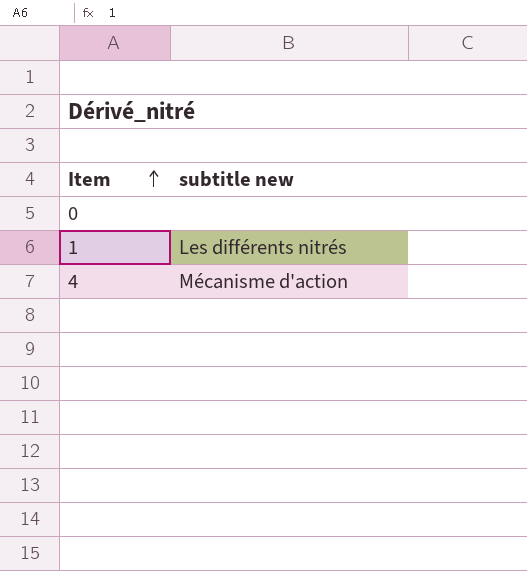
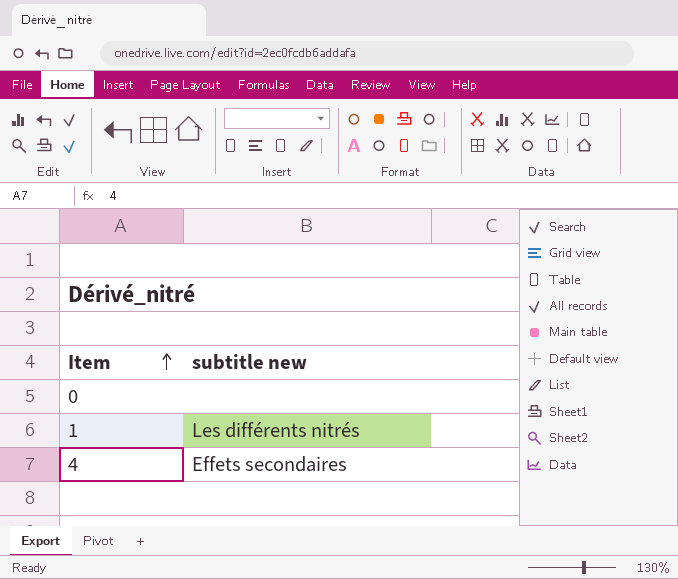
4 | subtitle new: Mécanisme d'action -> Effets secondaires

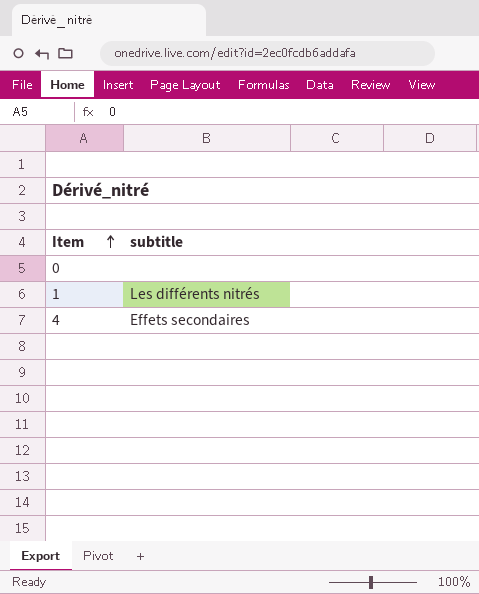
column name: subtitle new -> subtitle

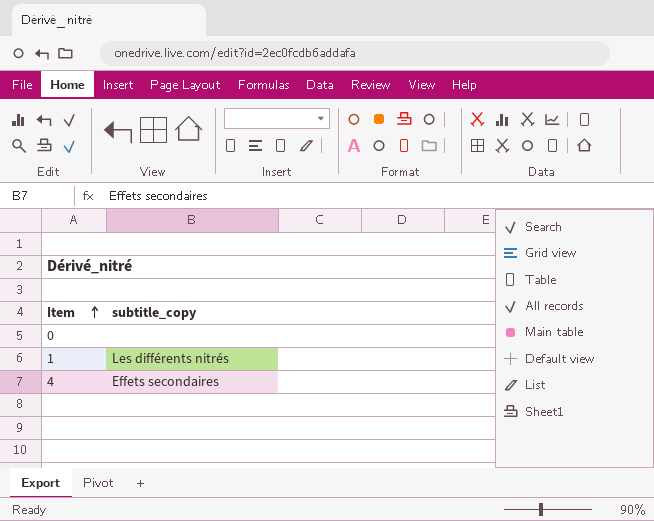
column name: subtitle -> subtitle_copy

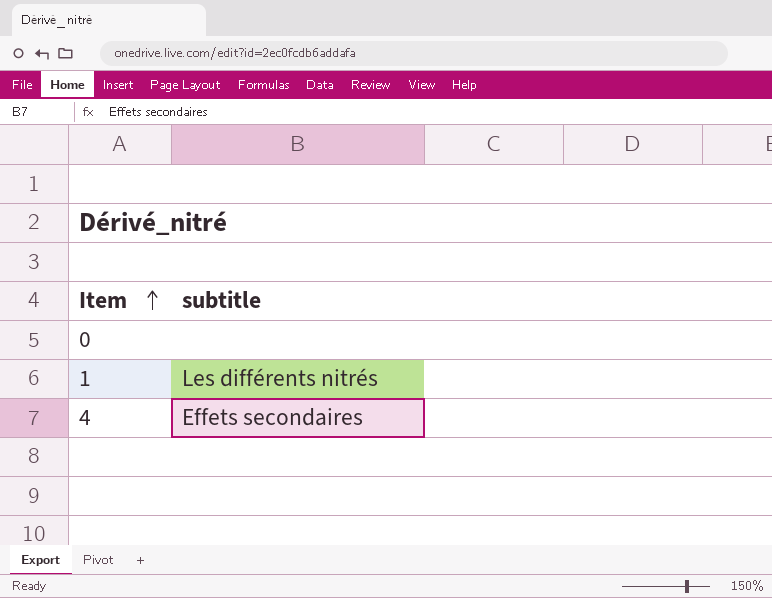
column name: subtitle_copy -> subtitle

